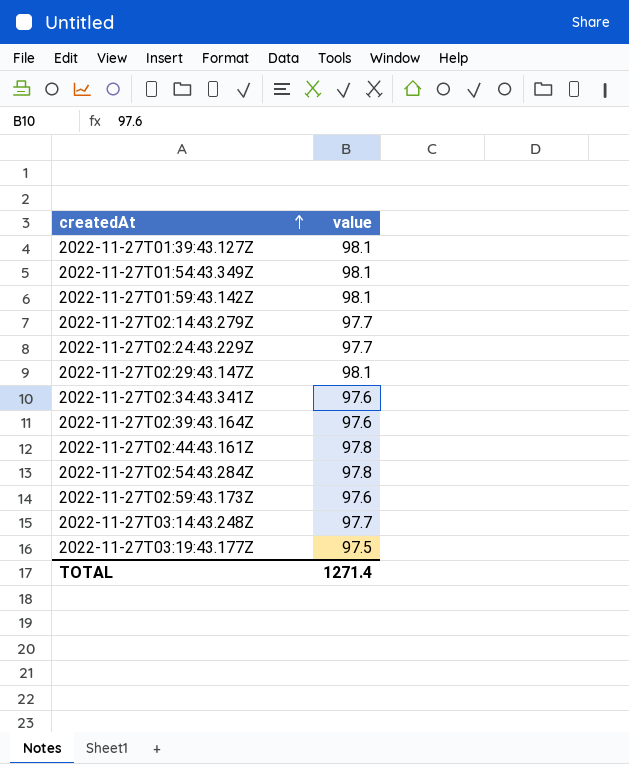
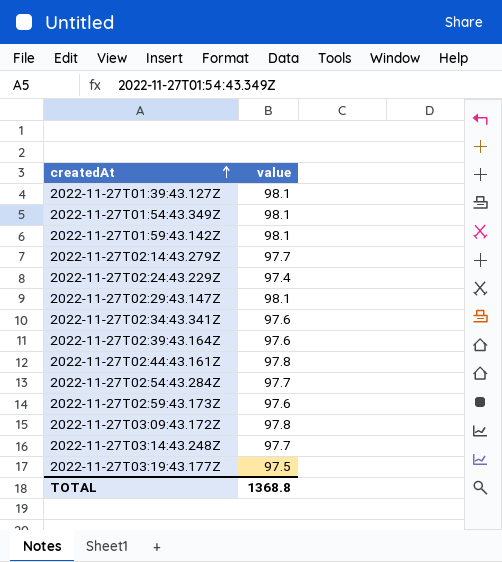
2022-11-27T02:24:43.229Z | value: 97.7 -> 97.4
2022-11-27T02:54:43.284Z | value: 97.8 -> 97.7
row 2022-11-27T03:09:43.172Z: none -> 97.8
TOTAL | value: 1271.4 -> 1368.8

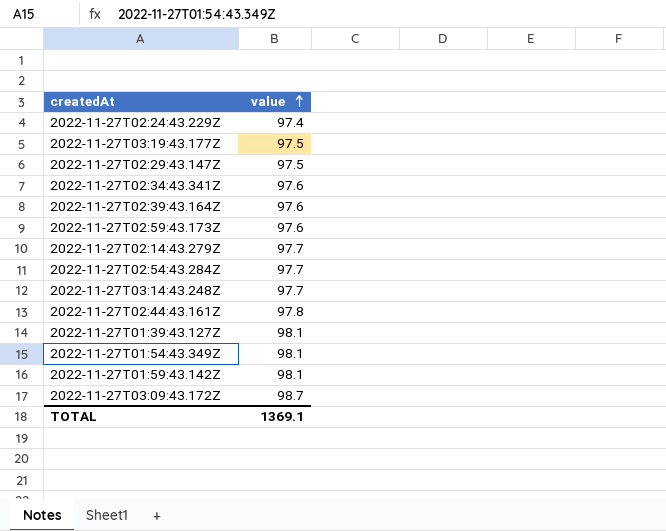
row order: createdAt ascending -> value ascending
2022-11-27T02:29:43.147Z | value: 98.1 -> 97.5
2022-11-27T03:09:43.172Z | value: 97.8 -> 98.7
TOTAL | value: 1368.8 -> 1369.1

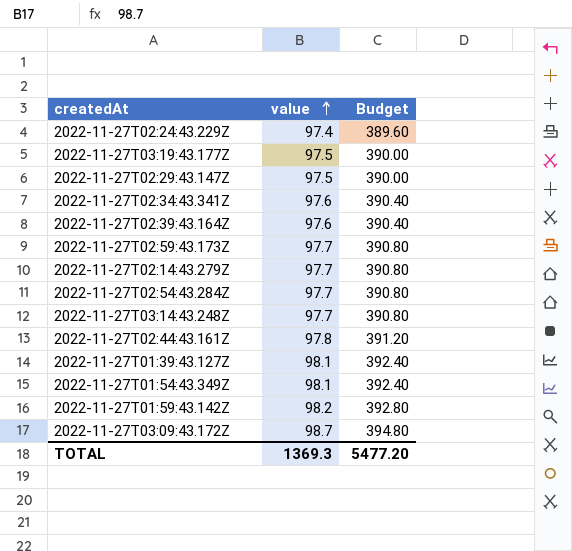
column Budget | formula: none -> [value] * 4
2022-11-27T02:59:43.173Z | value: 97.6 -> 97.7
2022-11-27T01:59:43.142Z | value: 98.1 -> 98.2
TOTAL | value: 1369.1 -> 1369.3

